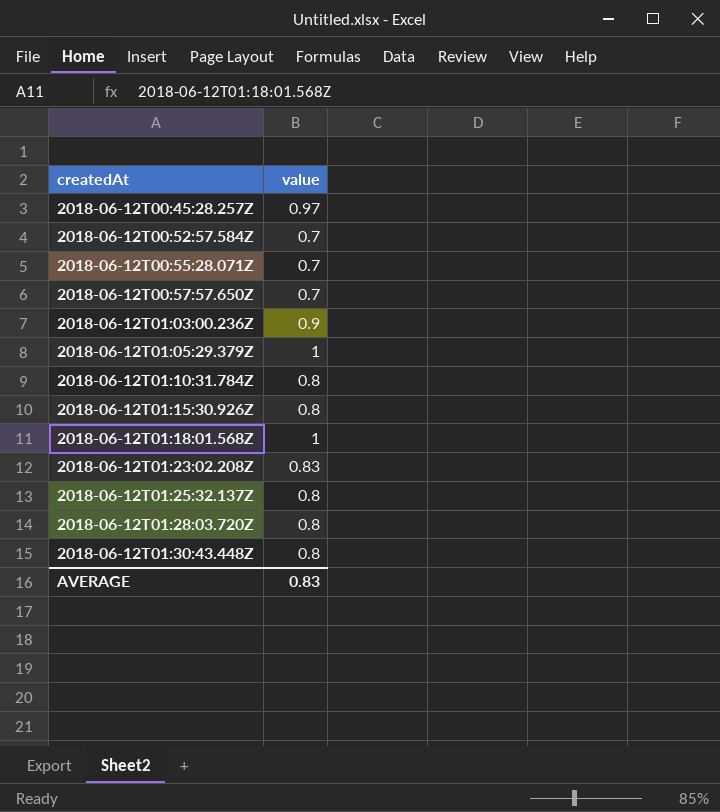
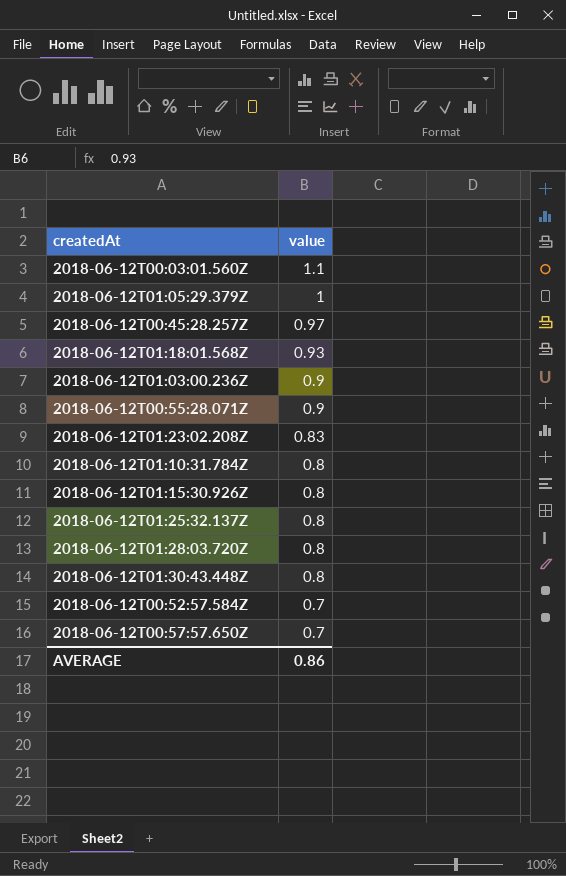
row order: createdAt ascending -> value descending
row 2018-06-12T00:03:01.560Z: none -> 1.1
2018-06-12T01:18:01.568Z | value: 1 -> 0.93
2018-06-12T00:55:28.071Z | value: 0.7 -> 0.9
AVERAGE | value: 0.83 -> 0.86

